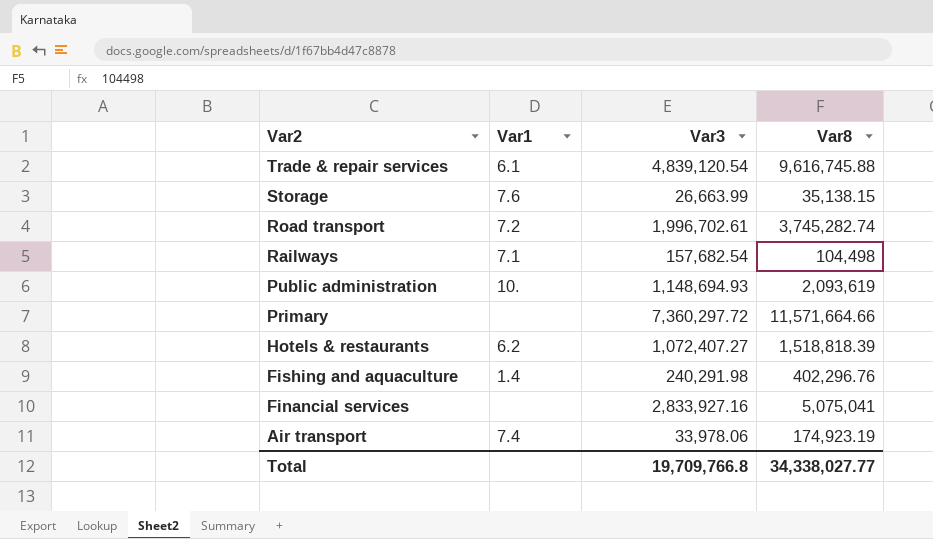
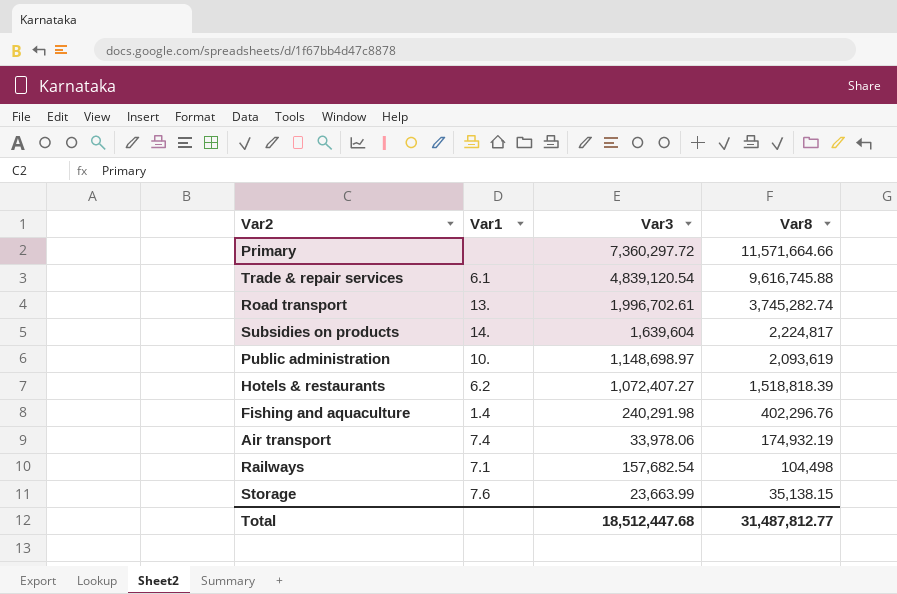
row order: Var2 descending -> Var8 descending
row Financial services: none | 2,833,927.16 | 5,075,041 -> none
Road transport | Var1: 7.2 -> 13.
row Subsidies on products: none -> 14. | 1,639,604 | 2,224,817
Public administration | Var3: 1,148,694.93 -> 1,148,698.97
Air transport | Var8: 174,923.19 -> 174,932.19
Storage | Var3: 26,663.99 -> 23,663.99
Total | Var3: 19,709,766.8 -> 18,512,447.68
Total | Var8: 34,338,027.77 -> 31,487,812.77

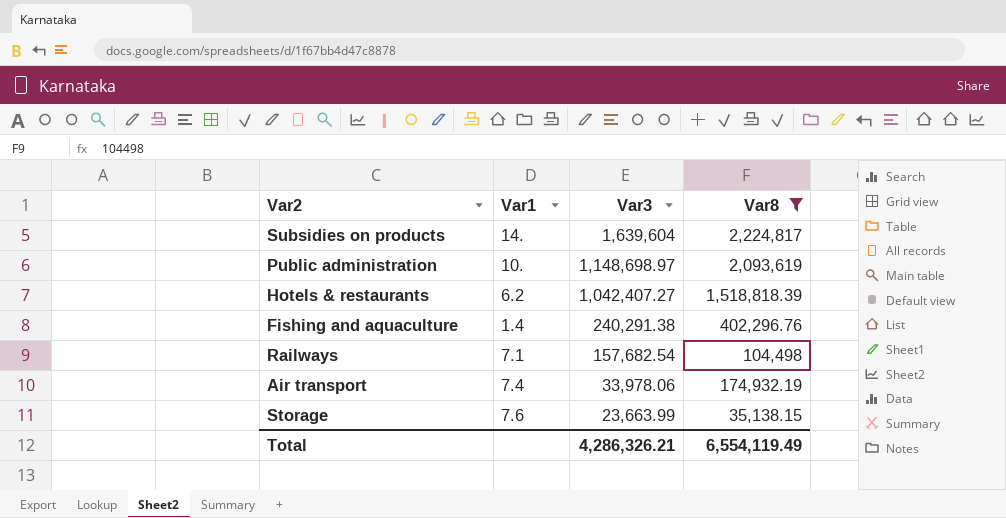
filter: none -> Var8 <= 2,224,817
row order: Var8 descending -> Var3 descending
Hotels & restaurants | Var3: 1,072,407.27 -> 1,042,407.27
Fishing and aquaculture | Var3: 240,291.98 -> 240,291.38
Total | Var3: 18,512,447.68 -> 4,286,326.21
Total | Var8: 31,487,812.77 -> 6,554,119.49

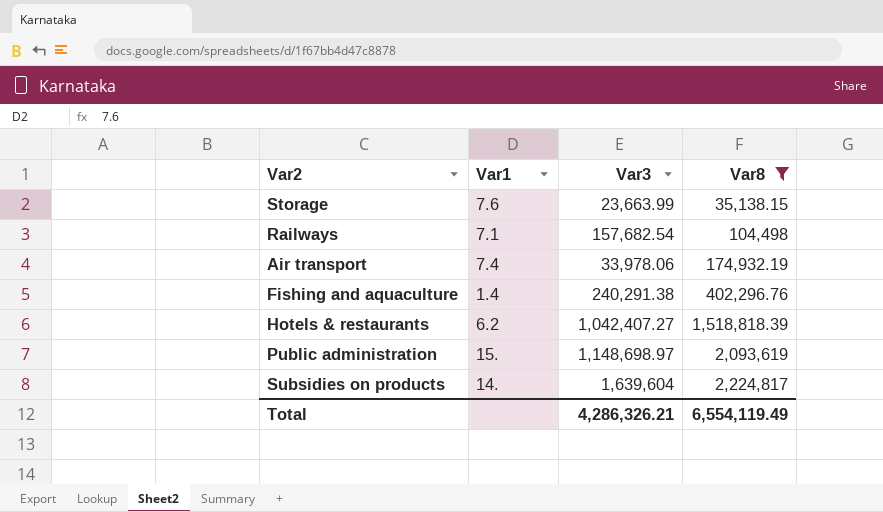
row order: Var3 descending -> Var8 ascending
Public administration | Var1: 10. -> 15.

